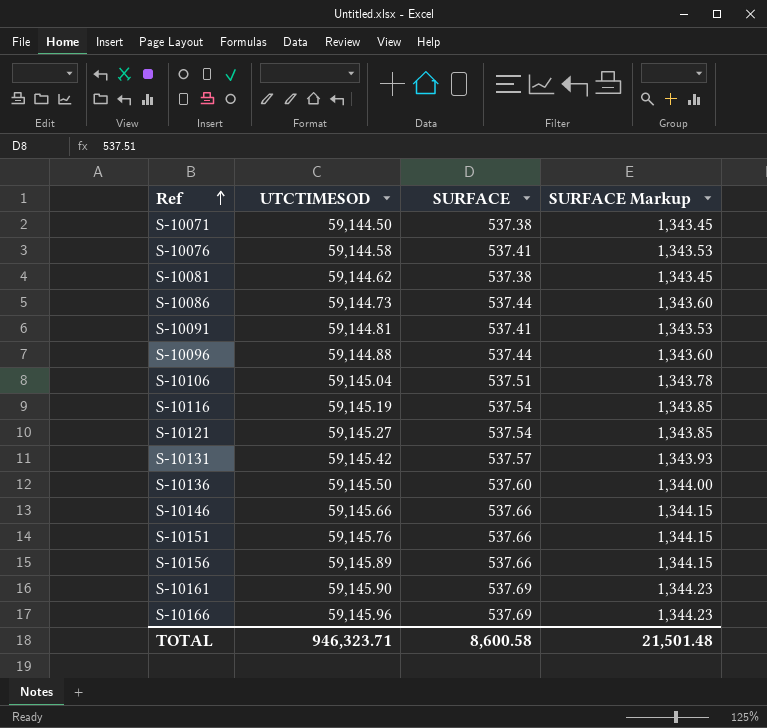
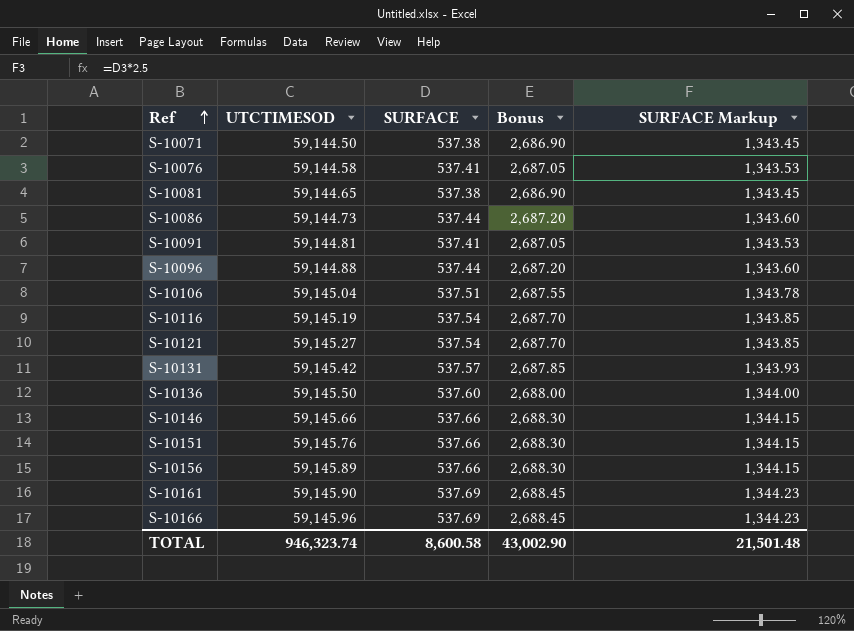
column Bonus | formula: none -> [SURFACE] * 5
S-10081 | UTCTIMESOD: 59,144.62 -> 59,144.65
TOTAL | UTCTIMESOD: 946,323.71 -> 946,323.74

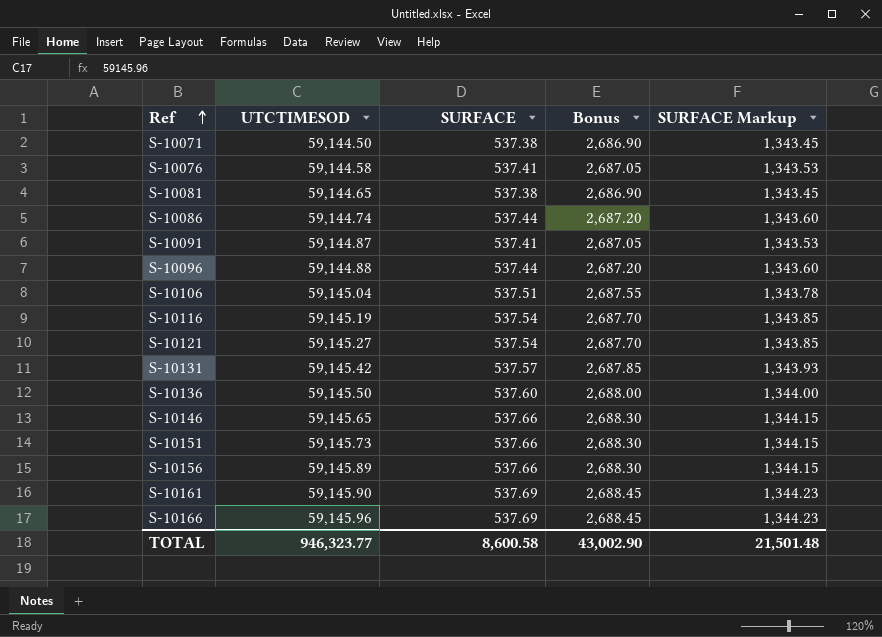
S-10086 | UTCTIMESOD: 59,144.73 -> 59,144.74
S-10091 | UTCTIMESOD: 59,144.81 -> 59,144.87
S-10146 | UTCTIMESOD: 59,145.66 -> 59,145.65
S-10151 | UTCTIMESOD: 59,145.76 -> 59,145.73
TOTAL | UTCTIMESOD: 946,323.74 -> 946,323.77

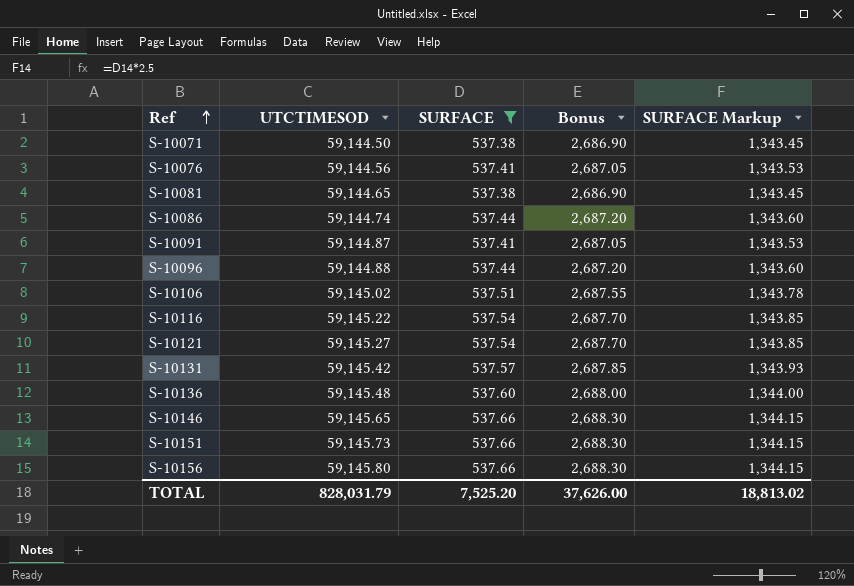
filter: none -> SURFACE != 537.69
S-10076 | UTCTIMESOD: 59,144.58 -> 59,144.56
S-10106 | UTCTIMESOD: 59,145.04 -> 59,145.02
S-10116 | UTCTIMESOD: 59,145.19 -> 59,145.22
S-10136 | UTCTIMESOD: 59,145.50 -> 59,145.48
S-10156 | UTCTIMESOD: 59,145.89 -> 59,145.80
TOTAL | UTCTIMESOD: 946,323.77 -> 828,031.79
TOTAL | SURFACE: 8,600.58 -> 7,525.20
TOTAL | Bonus: 43,002.90 -> 37,626.00
TOTAL | SURFACE Markup: 21,501.48 -> 18,813.02

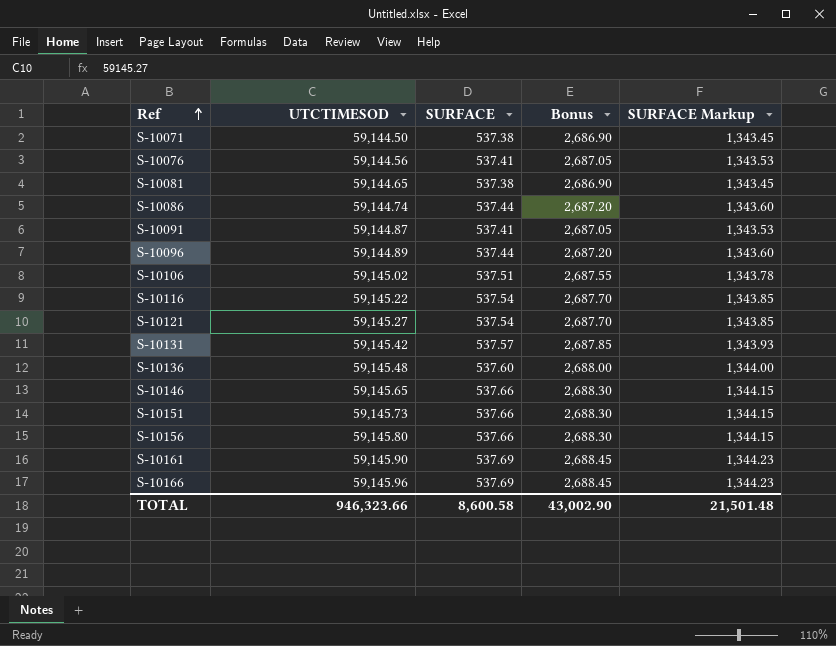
filter: SURFACE != 537.69 -> none
S-10096 | UTCTIMESOD: 59,144.88 -> 59,144.89
TOTAL | UTCTIMESOD: 828,031.79 -> 946,323.66
TOTAL | SURFACE: 7,525.20 -> 8,600.58
TOTAL | Bonus: 37,626.00 -> 43,002.90
TOTAL | SURFACE Markup: 18,813.02 -> 21,501.48

